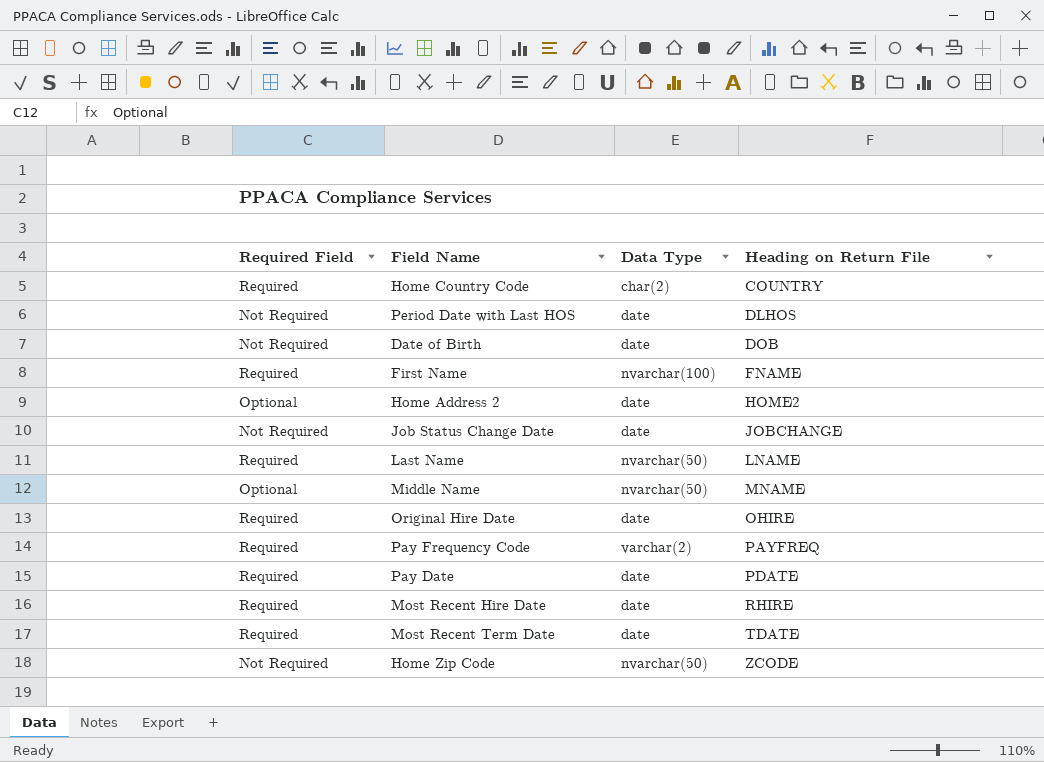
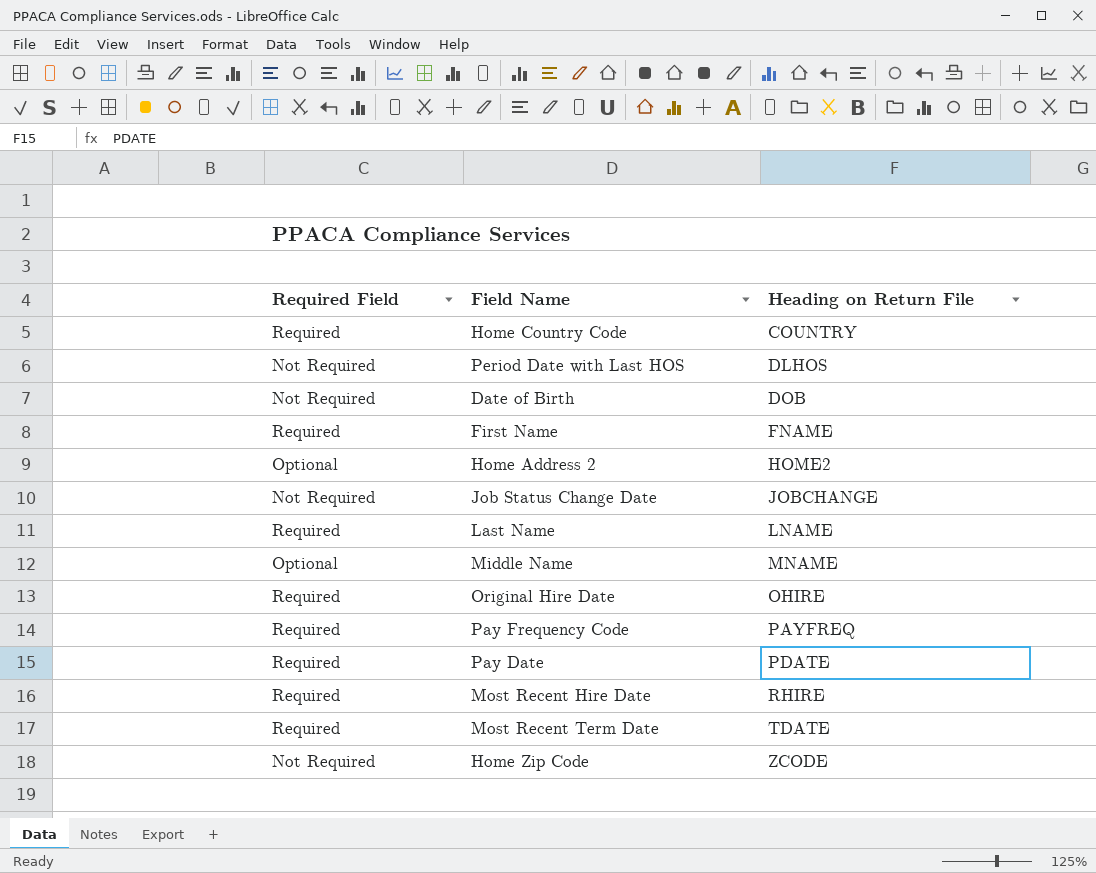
column Data Type | position: 3 -> none

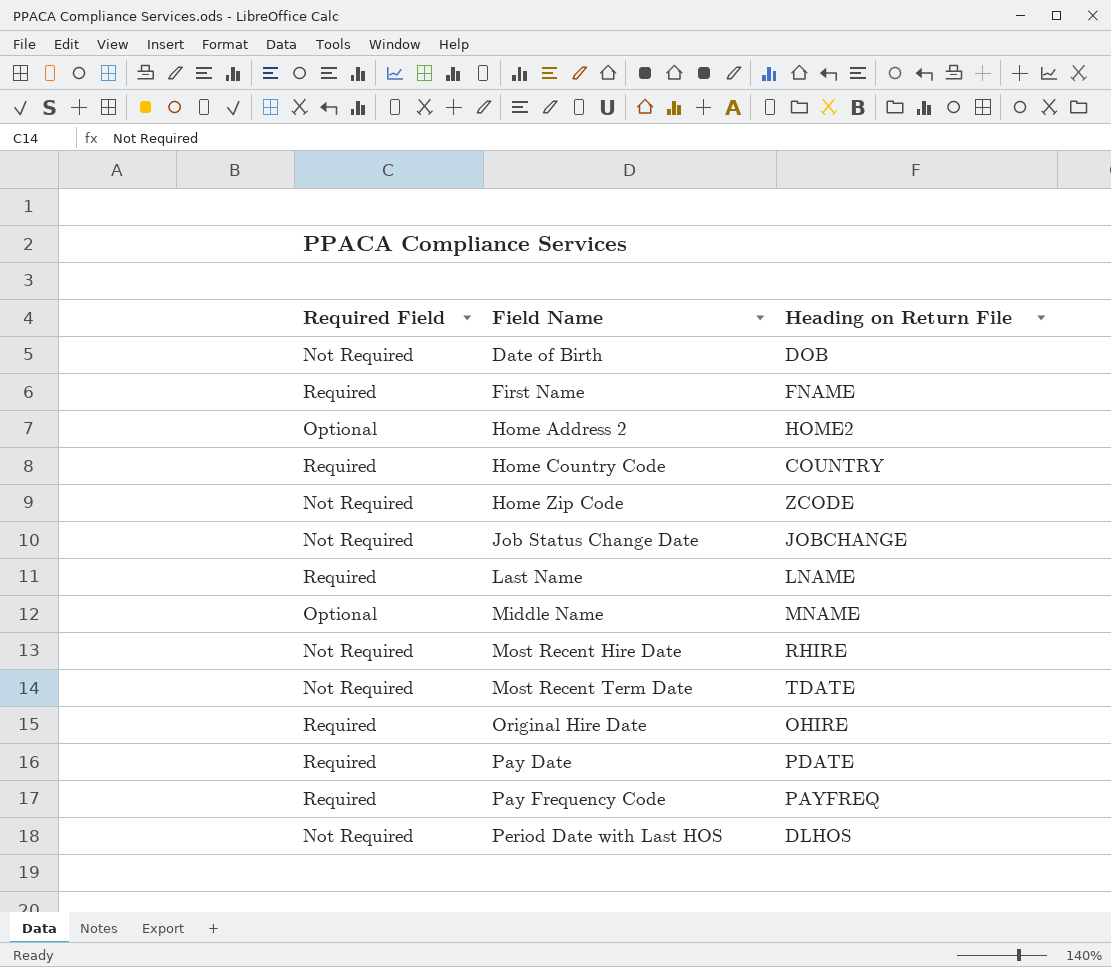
row order: Heading on Return File ascending -> Field Name ascending
Most Recent Hire Date | Required Field: Required -> Not Required
Most Recent Term Date | Required Field: Required -> Not Required

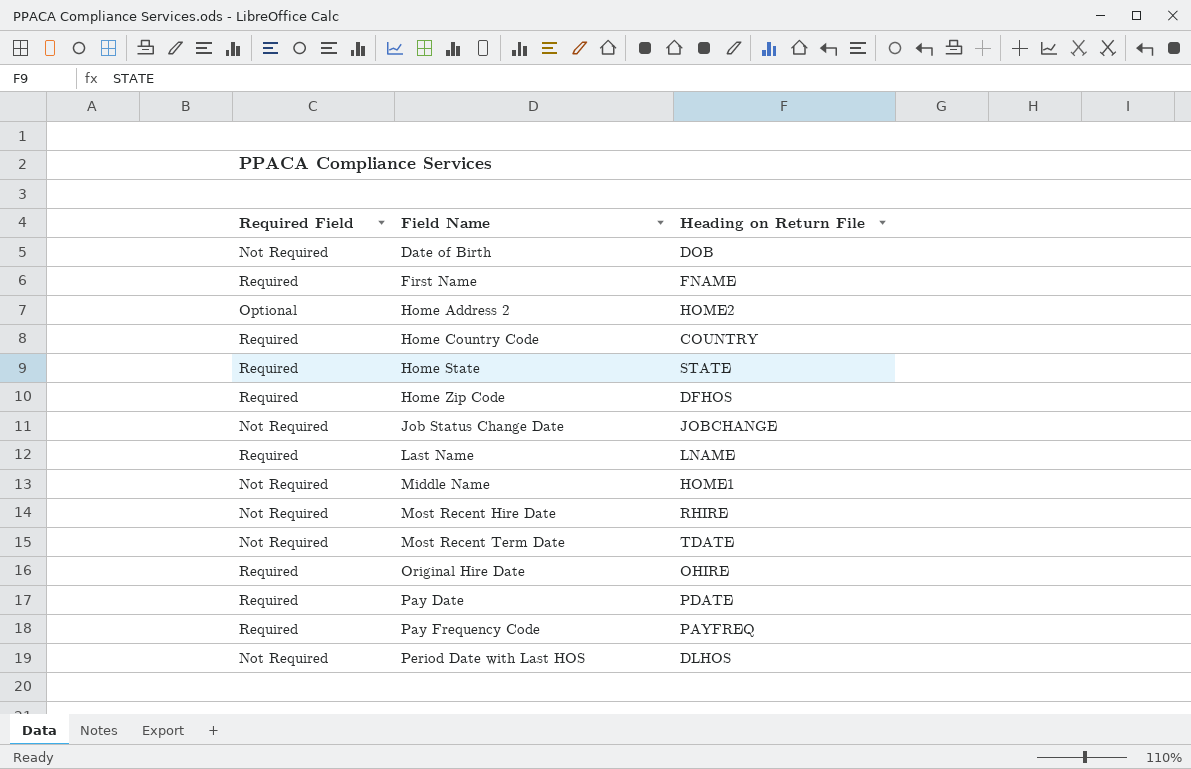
row Home State: none -> Required | STATE
Home Zip Code | Required Field: Not Required -> Required
Home Zip Code | Heading on Return File: ZCODE -> DFHOS
Middle Name | Required Field: Optional -> Not Required
Middle Name | Heading on Return File: MNAME -> HOME1

